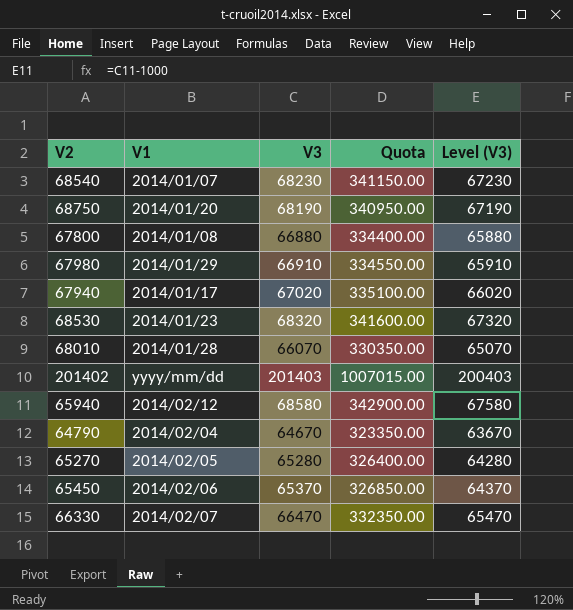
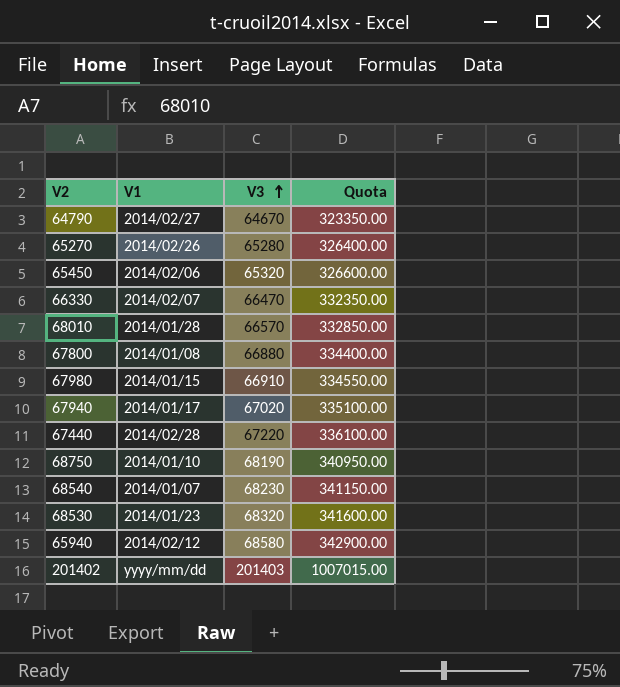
row order: none -> V3 ascending
column Level (V3) | formula: [V3] - 1000 -> none
64790 | V1: 2014/02/04 -> 2014/02/27
65270 | V1: 2014/02/05 -> 2014/02/26
65450 | V3: 65370 -> 65320
65450 | Quota: 326850.00 -> 326600.00
68010 | V3: 66070 -> 66570
68010 | Quota: 330350.00 -> 332850.00
67980 | V1: 2014/01/29 -> 2014/01/15
row 67440: none -> 2014/02/28 | 67220 | 336100.00
68750 | V1: 2014/01/20 -> 2014/01/10

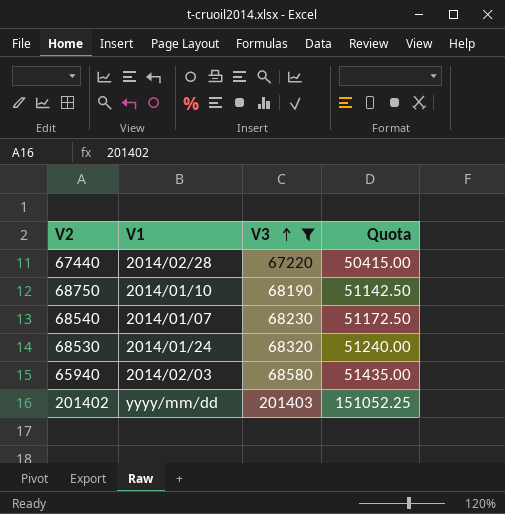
filter: none -> V3 >= 67220
column Quota | formula: [V3] * 5 -> [V3] * 0.75
68530 | V1: 2014/01/23 -> 2014/01/24
65940 | V1: 2014/02/12 -> 2014/02/03

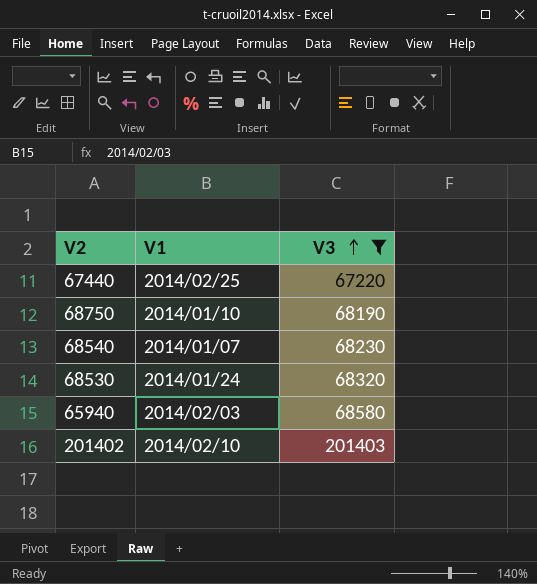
column Quota | formula: [V3] * 0.75 -> none
67440 | V1: 2014/02/28 -> 2014/02/25
201402 | V1: yyyy/mm/dd -> 2014/02/10

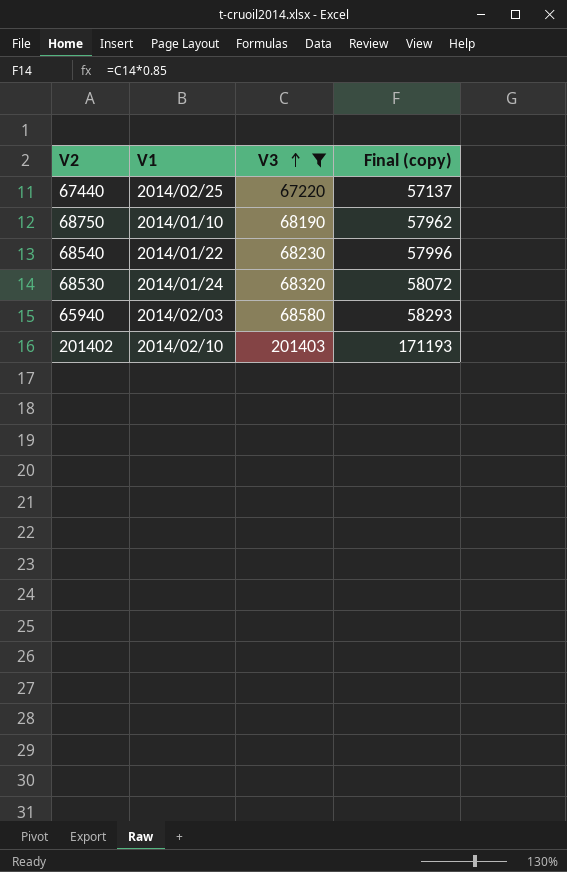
column Final (copy) | formula: none -> [V3] * 0.85
68540 | V1: 2014/01/07 -> 2014/01/22

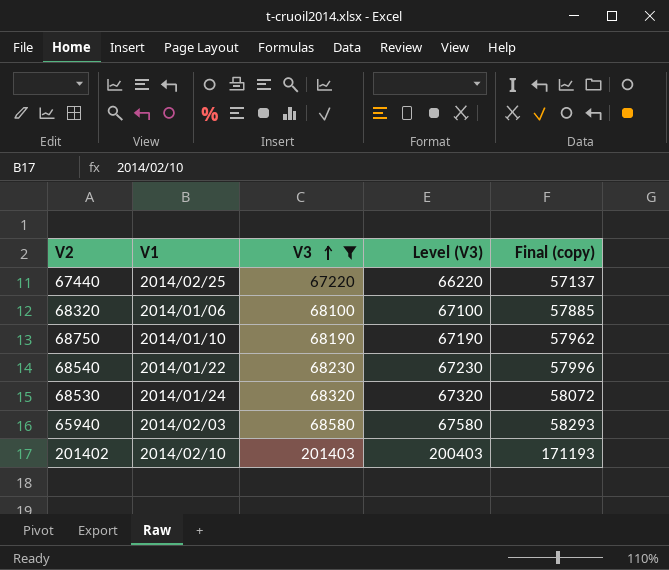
column Level (V3) | formula: none -> [V3] - 1000
row 68320: none -> 2014/01/06 | 68100 | 67100 | 57885

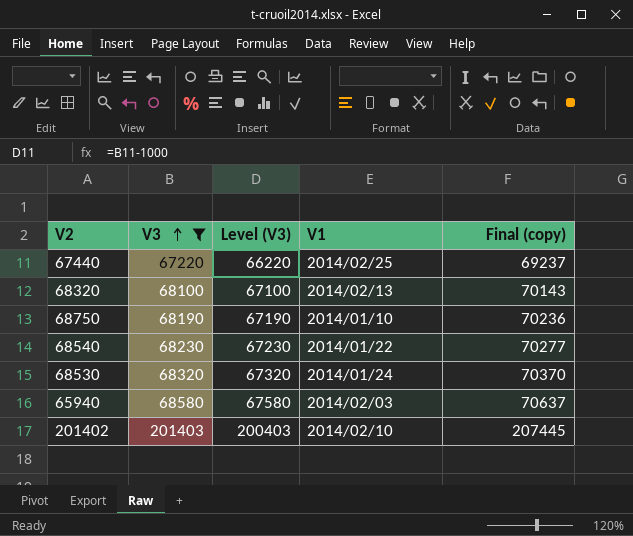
column V1 | position: 2 -> 4
column Final (copy) | formula: [V3] * 0.85 -> [V3] * 1.03
68320 | V1: 2014/01/06 -> 2014/02/13

